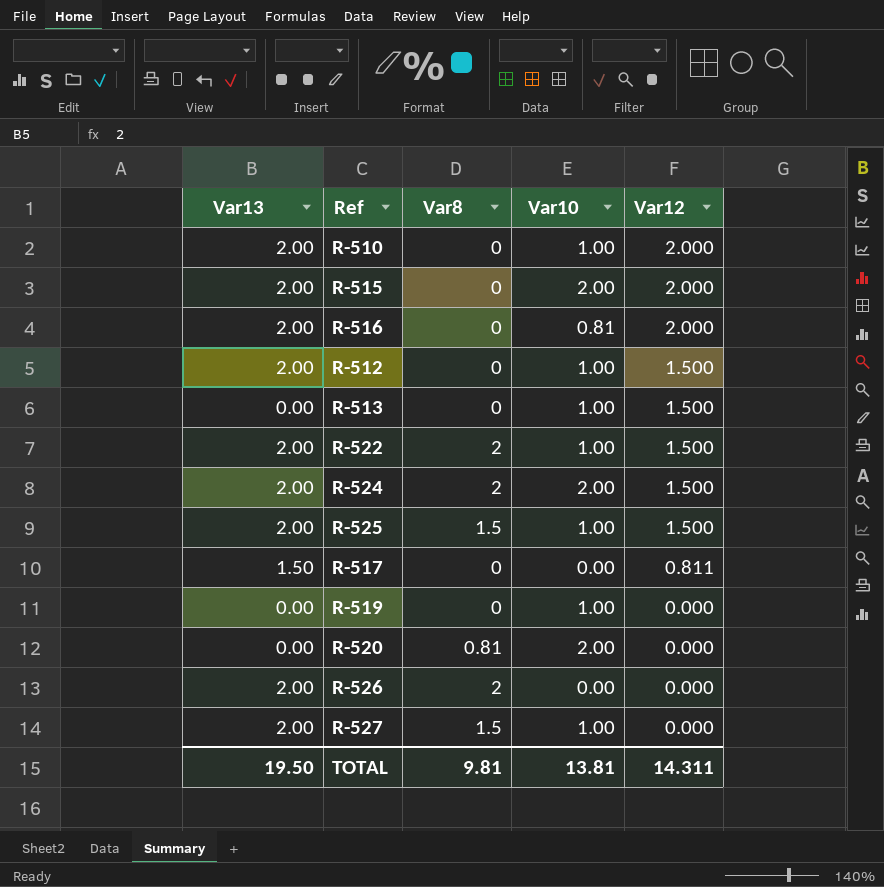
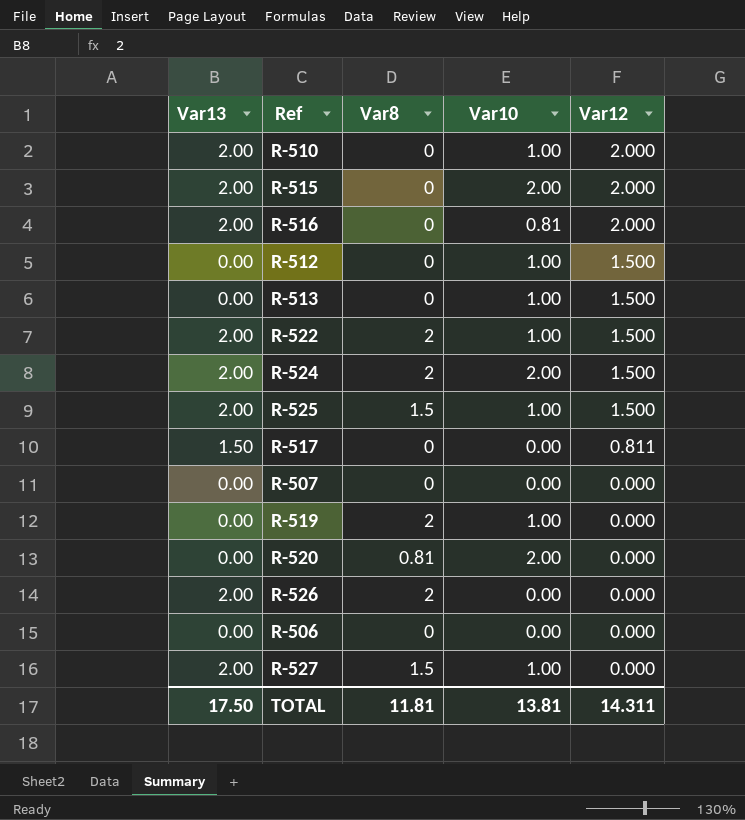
R-512 | Var13: 2.00 -> 0.00
row R-507: none -> 0.00 | 0 | 0.00 | 0.000
R-519 | Var8: 0 -> 2
row R-506: none -> 0.00 | 0 | 0.00 | 0.000
TOTAL | Var13: 19.50 -> 17.50
TOTAL | Var8: 9.81 -> 11.81

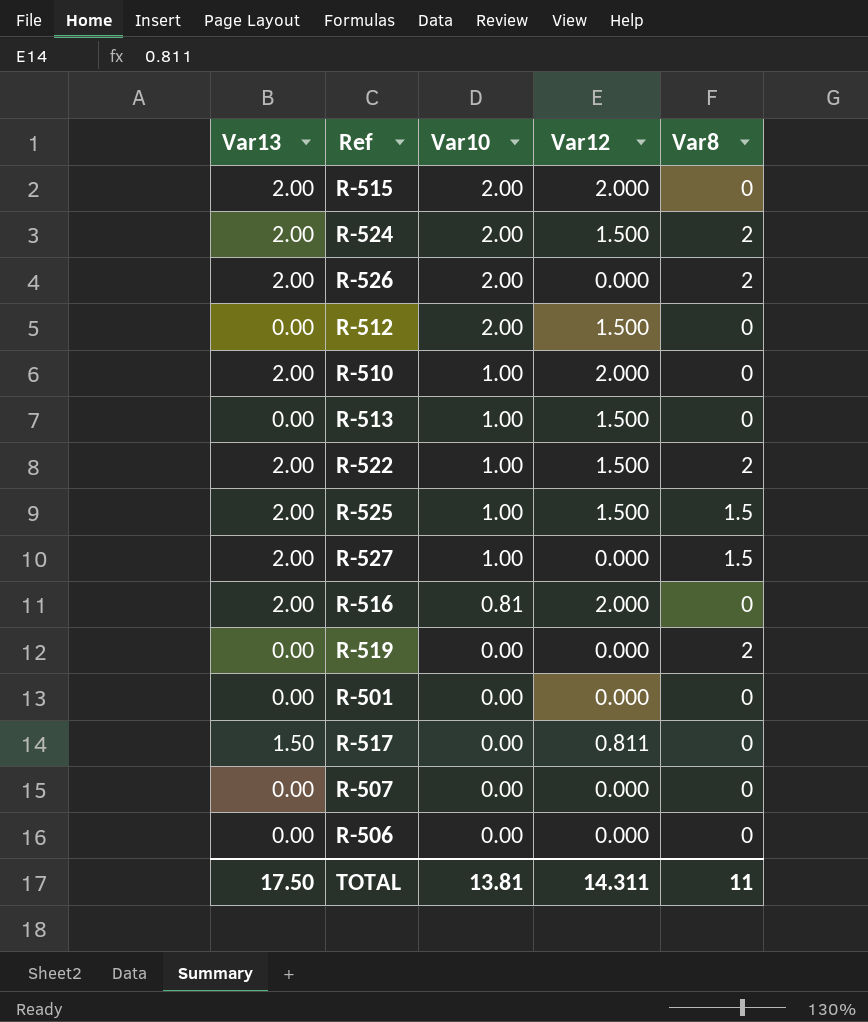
row order: Var12 descending -> Var10 descending
column Var8 | position: 3 -> 5
row R-520: 0.00 | 0.81 | 2.00 | 0.000 -> none
R-526 | Var10: 0.00 -> 2.00
R-512 | Var10: 1.00 -> 2.00
R-519 | Var10: 1.00 -> 0.00
row R-501: none -> 0.00 | 0.00 | 0.000 | 0
TOTAL | Var8: 11.81 -> 11

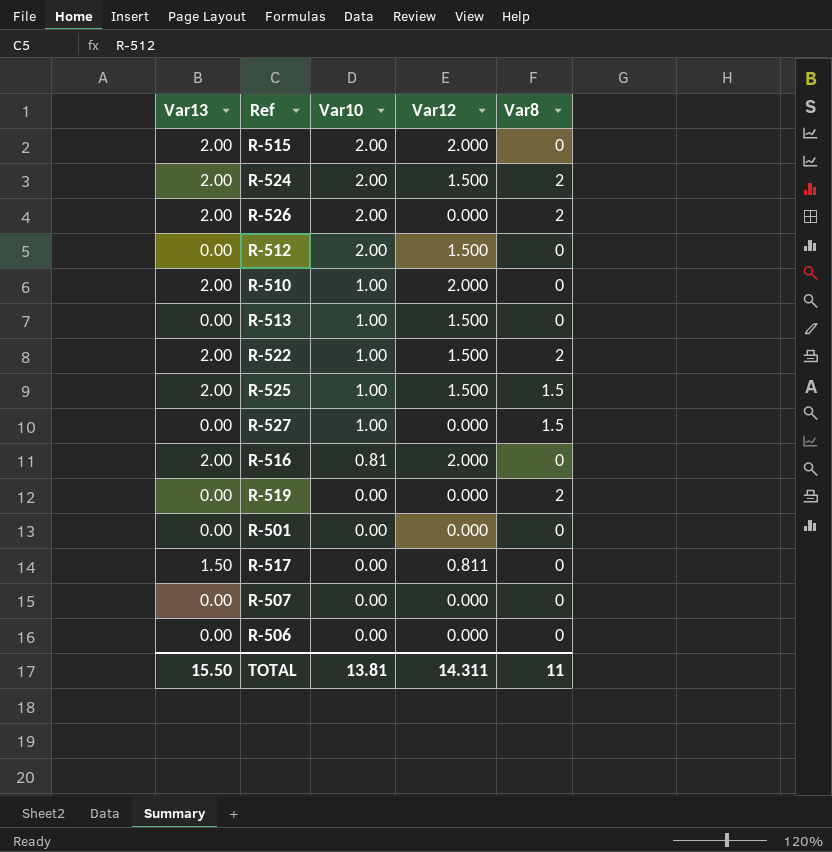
R-527 | Var13: 2.00 -> 0.00
TOTAL | Var13: 17.50 -> 15.50

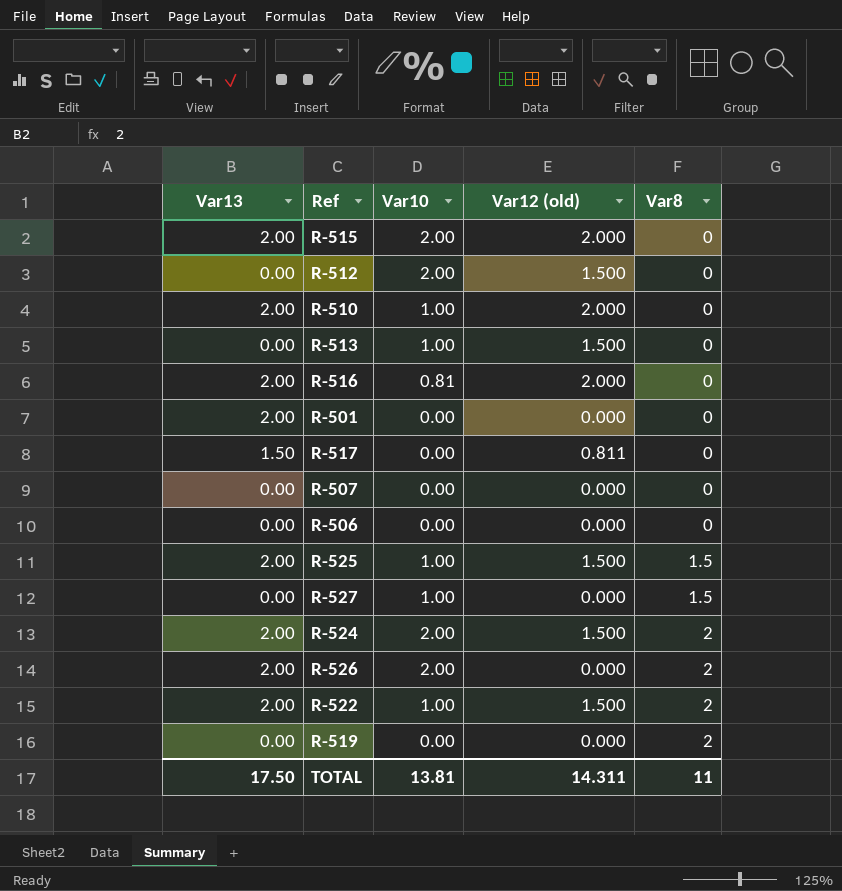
row order: Var10 descending -> Var8 ascending
column name: Var12 -> Var12 (old)
R-501 | Var13: 0.00 -> 2.00
TOTAL | Var13: 15.50 -> 17.50

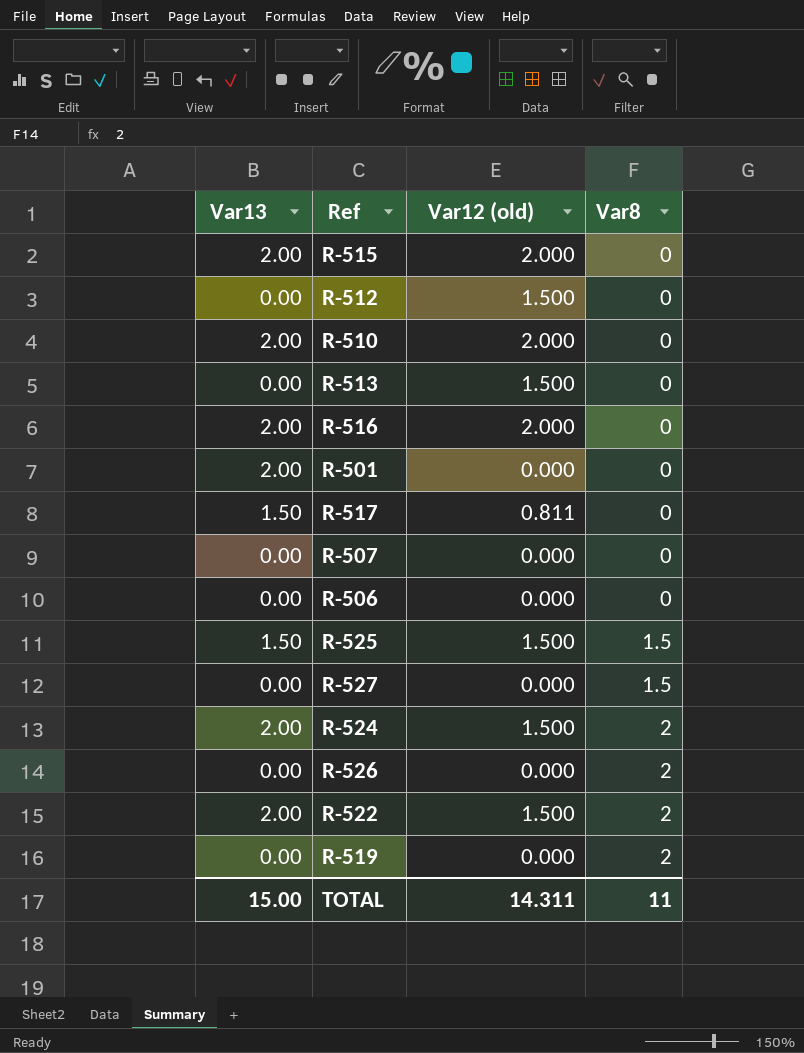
column Var10 | position: 3 -> none
R-525 | Var13: 2.00 -> 1.50
R-526 | Var13: 2.00 -> 0.00
TOTAL | Var13: 17.50 -> 15.00

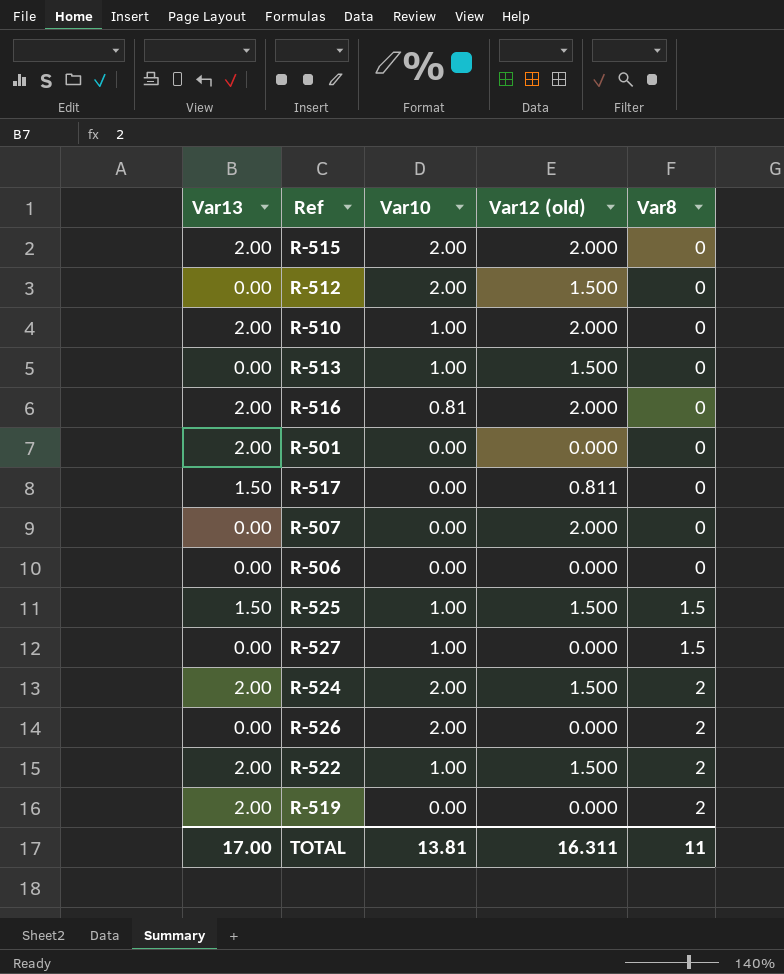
column Var10 | position: none -> 3
R-507 | Var12 (old): 0.000 -> 2.000
R-519 | Var13: 0.00 -> 2.00
TOTAL | Var13: 15.00 -> 17.00
TOTAL | Var12 (old): 14.311 -> 16.311

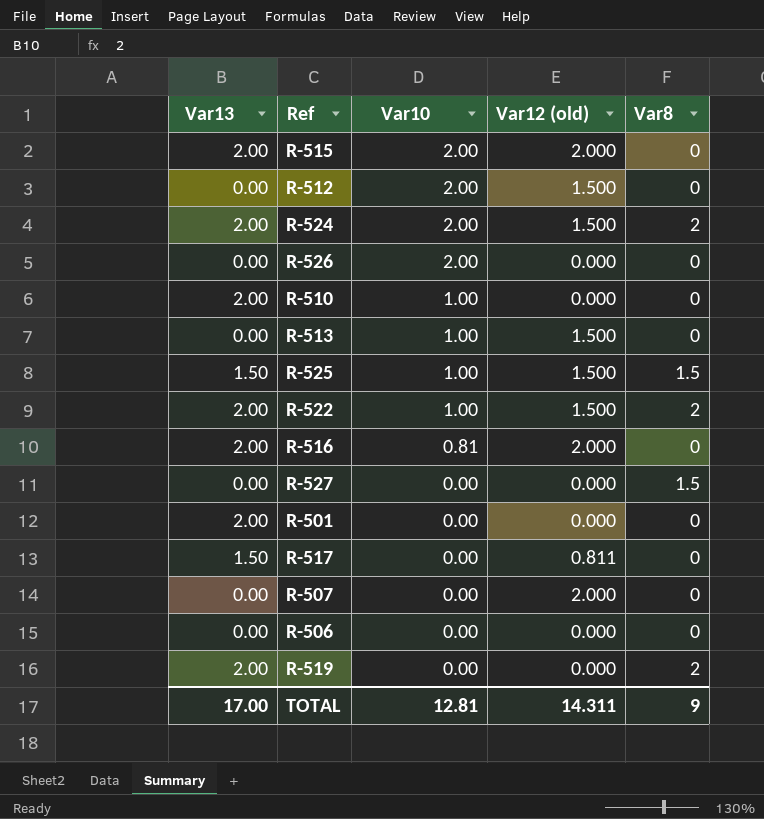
row order: Var8 ascending -> Var10 descending
R-526 | Var8: 2 -> 0
R-510 | Var12 (old): 2.000 -> 0.000
R-527 | Var10: 1.00 -> 0.00
TOTAL | Var10: 13.81 -> 12.81
TOTAL | Var12 (old): 16.311 -> 14.311
TOTAL | Var8: 11 -> 9

